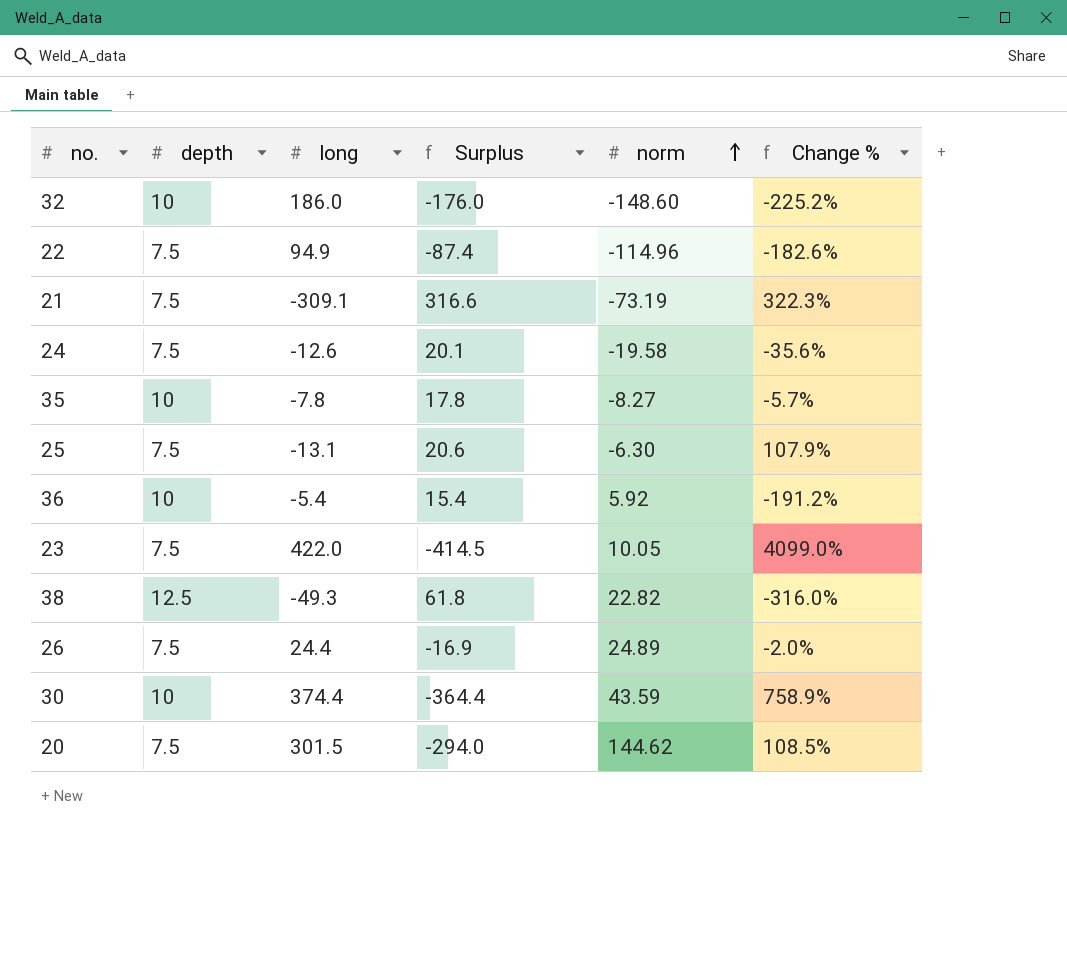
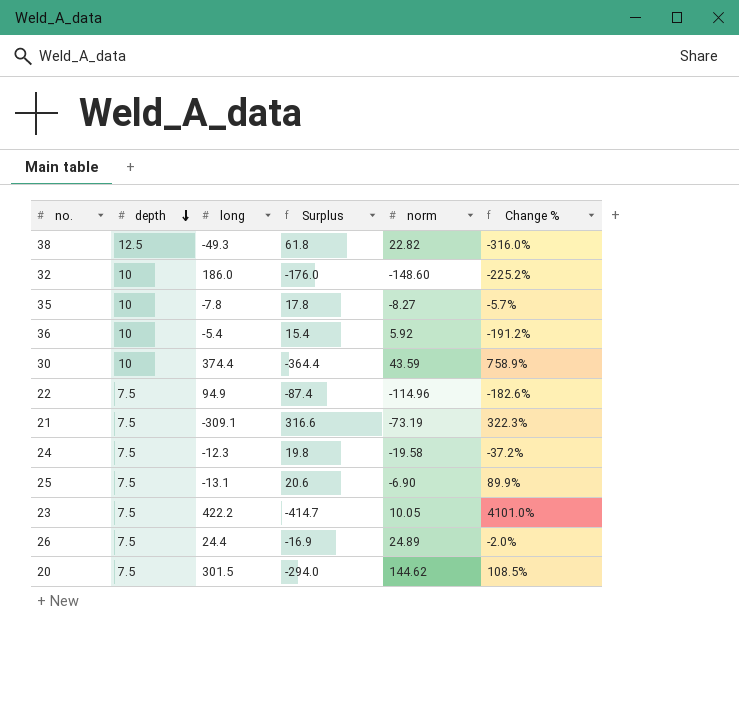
row order: norm ascending -> depth descending
24 | long: -12.6 -> -12.3
24 | Surplus: 20.1 -> 19.8
24 | Change %: -35.6% -> -37.2%
25 | norm: -6.30 -> -6.90
25 | Change %: 107.9% -> 89.9%
23 | long: 422.0 -> 422.2
23 | Surplus: -414.5 -> -414.7
23 | Change %: 4099.0% -> 4101.0%

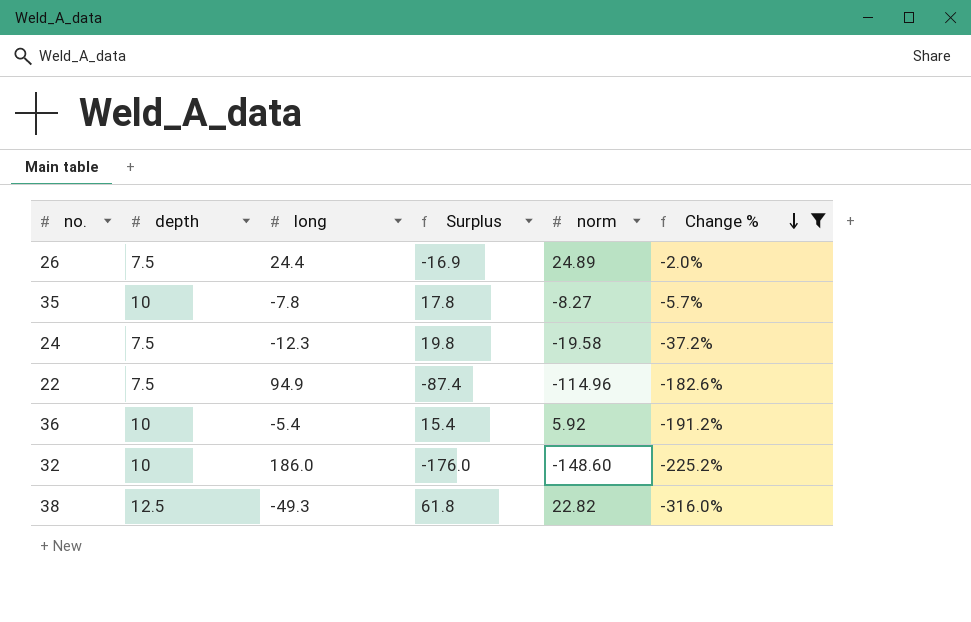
filter: none -> Change % <= -2.0%
row order: depth descending -> Change % descending

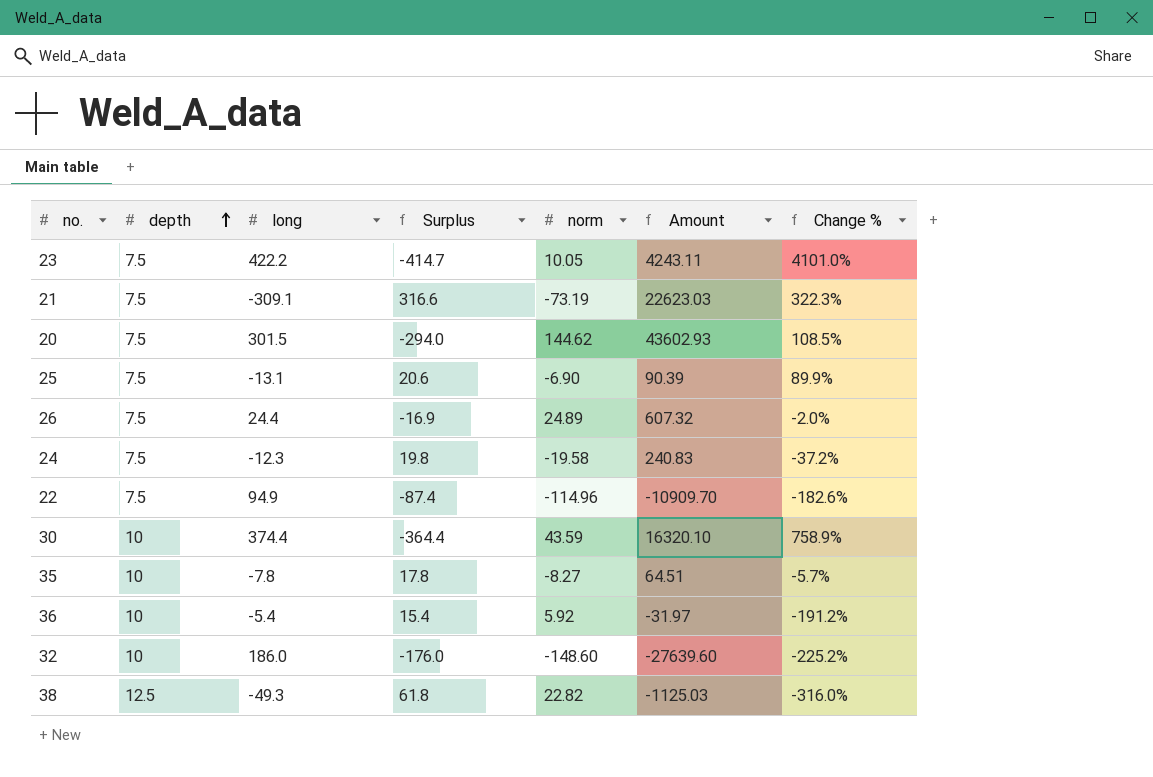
filter: Change % <= -2.0% -> none
row order: Change % descending -> depth ascending
column Amount | formula: none -> [long] * [norm]

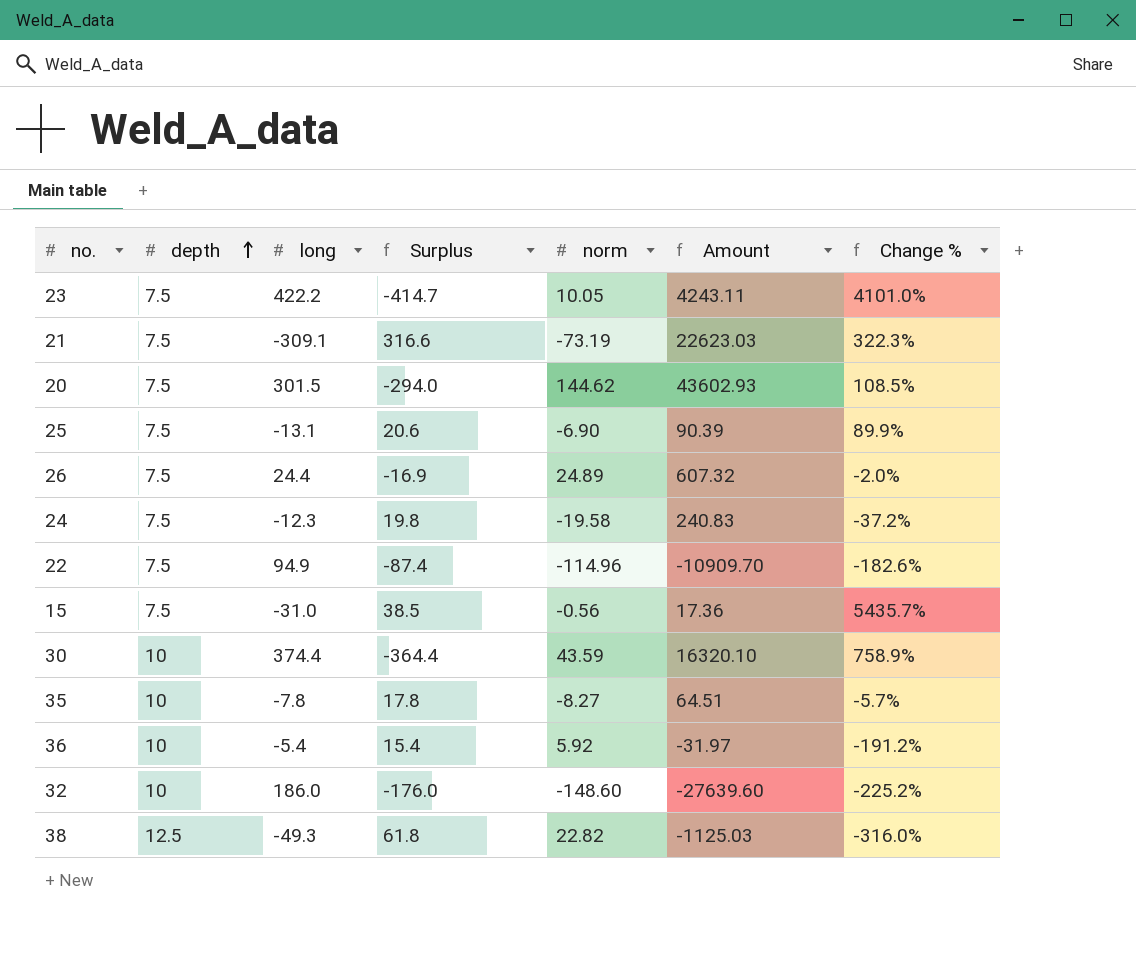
row 15: none -> 7.5 | -31.0 | 38.5 | -0.56 | 17.36 | 5435.7%

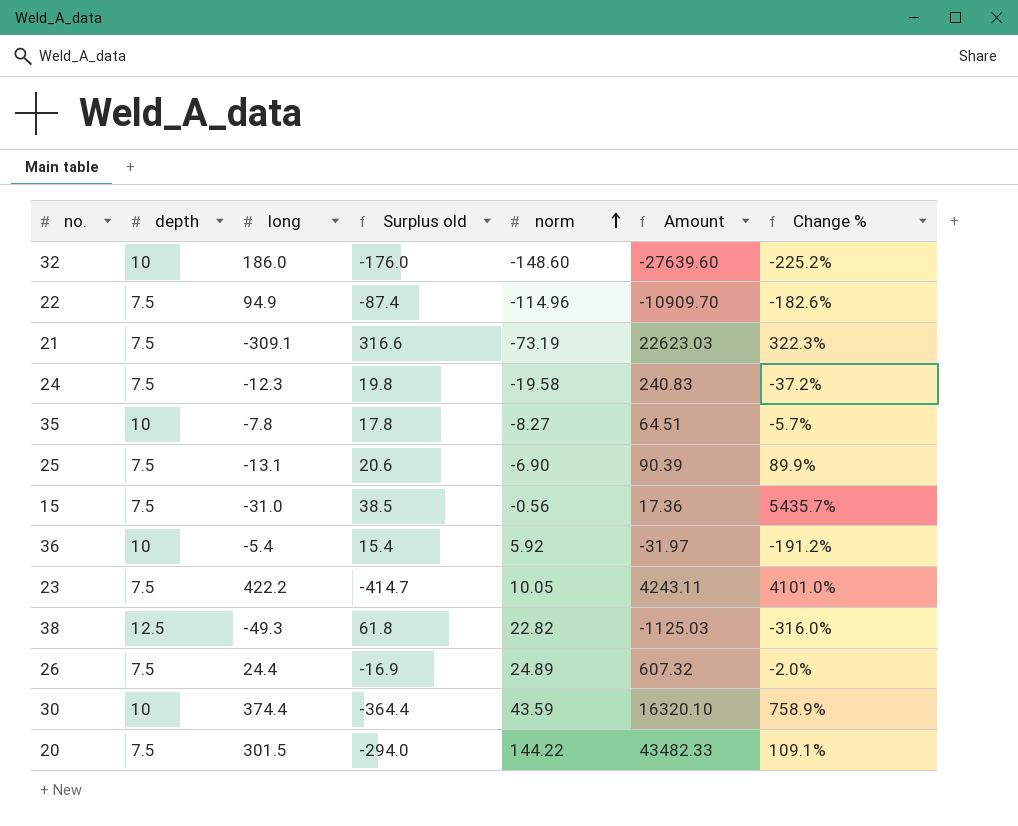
row order: depth ascending -> norm ascending
column name: Surplus -> Surplus old
20 | norm: 144.62 -> 144.22
20 | Amount: 43602.93 -> 43482.33
20 | Change %: 108.5% -> 109.1%

